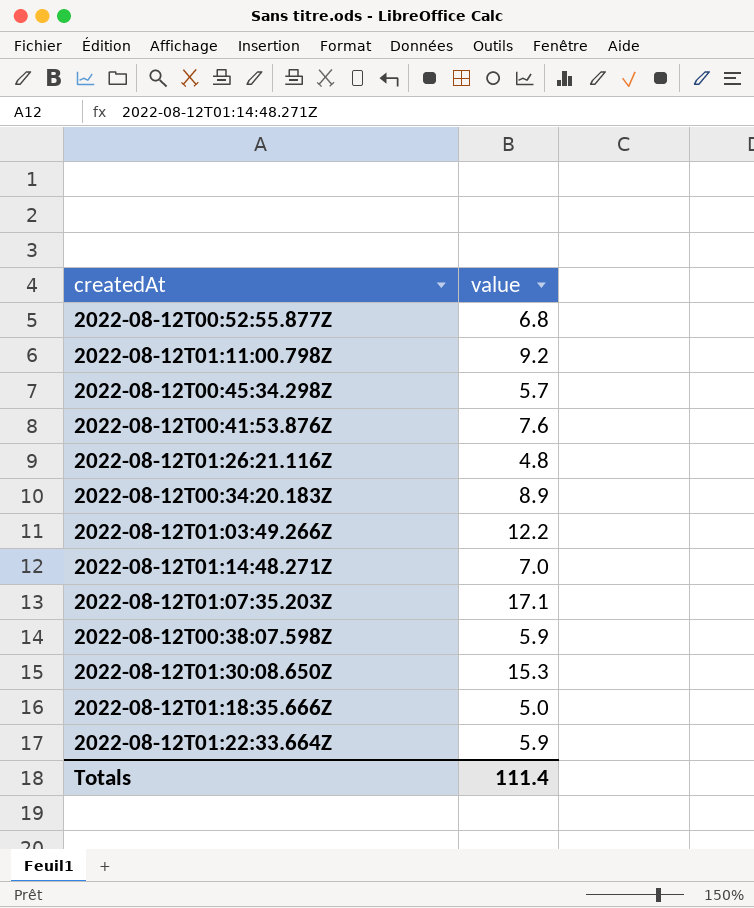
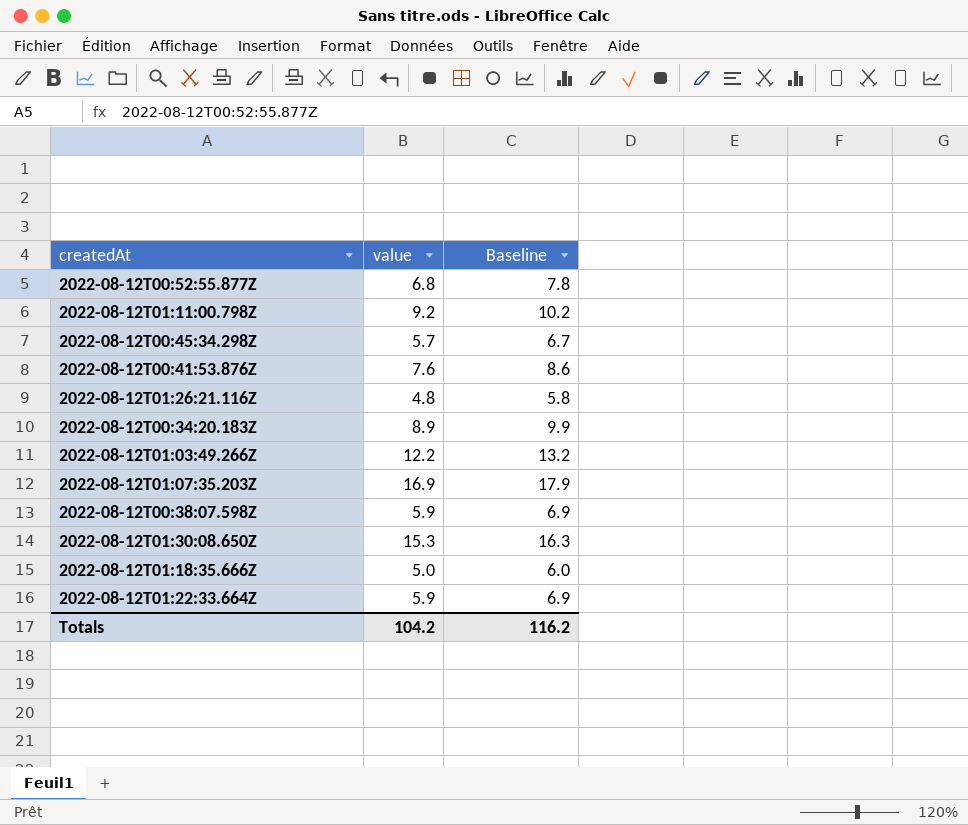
column Baseline | formula: none -> [value] + 1
row 2022-08-12T01:14:48.271Z: 7.0 -> none
2022-08-12T01:07:35.203Z | value: 17.1 -> 16.9
Totals | value: 111.4 -> 104.2

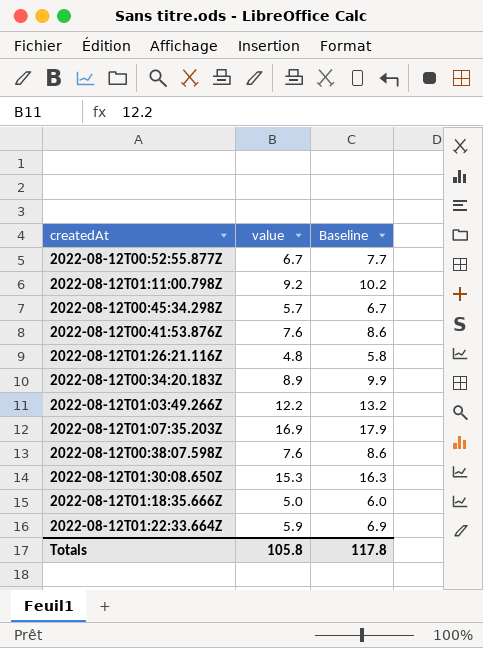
2022-08-12T00:52:55.877Z | value: 6.8 -> 6.7
2022-08-12T00:52:55.877Z | Baseline: 7.8 -> 7.7
2022-08-12T00:38:07.598Z | value: 5.9 -> 7.6
2022-08-12T00:38:07.598Z | Baseline: 6.9 -> 8.6
Totals | value: 104.2 -> 105.8
Totals | Baseline: 116.2 -> 117.8

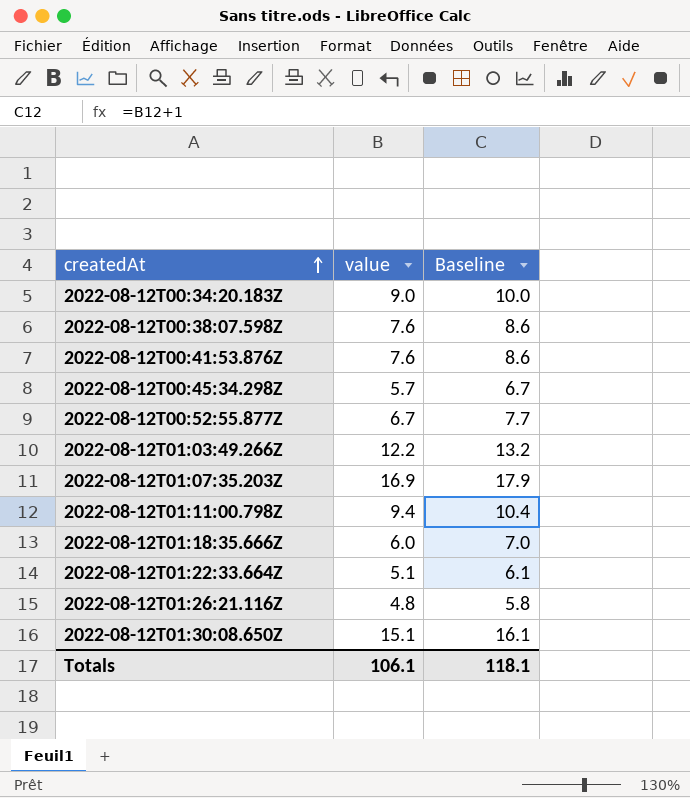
row order: none -> createdAt ascending
2022-08-12T00:34:20.183Z | value: 8.9 -> 9.0
2022-08-12T00:34:20.183Z | Baseline: 9.9 -> 10.0
2022-08-12T01:11:00.798Z | value: 9.2 -> 9.4
2022-08-12T01:11:00.798Z | Baseline: 10.2 -> 10.4
2022-08-12T01:18:35.666Z | value: 5.0 -> 6.0
2022-08-12T01:18:35.666Z | Baseline: 6.0 -> 7.0
2022-08-12T01:22:33.664Z | value: 5.9 -> 5.1
2022-08-12T01:22:33.664Z | Baseline: 6.9 -> 6.1
2022-08-12T01:30:08.650Z | value: 15.3 -> 15.1
2022-08-12T01:30:08.650Z | Baseline: 16.3 -> 16.1
Totals | value: 105.8 -> 106.1
Totals | Baseline: 117.8 -> 118.1

